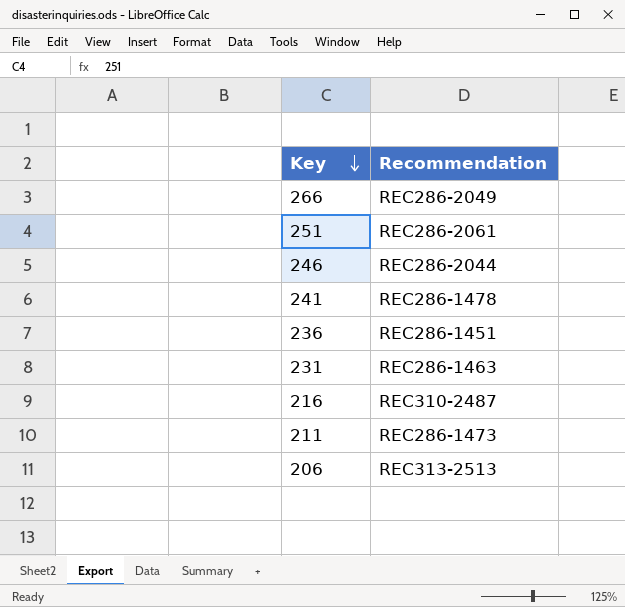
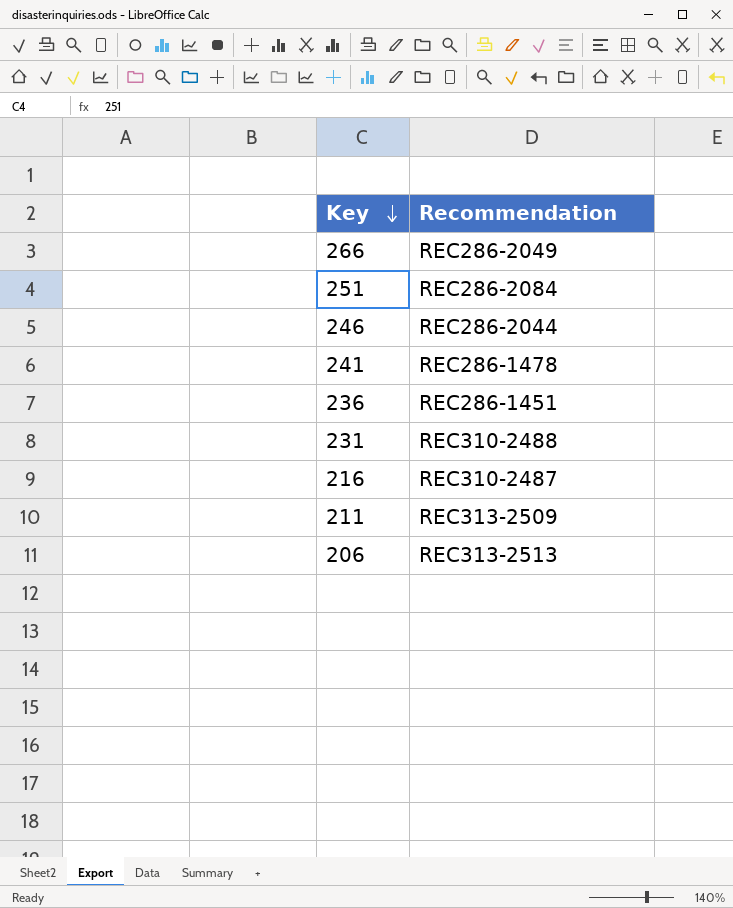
251 | Recommendation: REC286-2061 -> REC286-2084
231 | Recommendation: REC286-1463 -> REC310-2488
211 | Recommendation: REC286-1473 -> REC313-2509

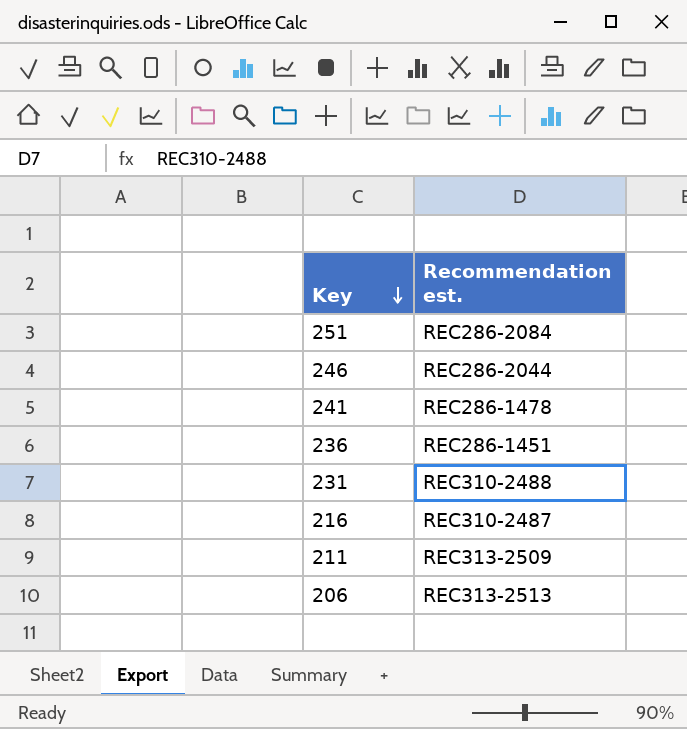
column name: Recommendation -> Recommendation est.
row 266: REC286-2049 -> none

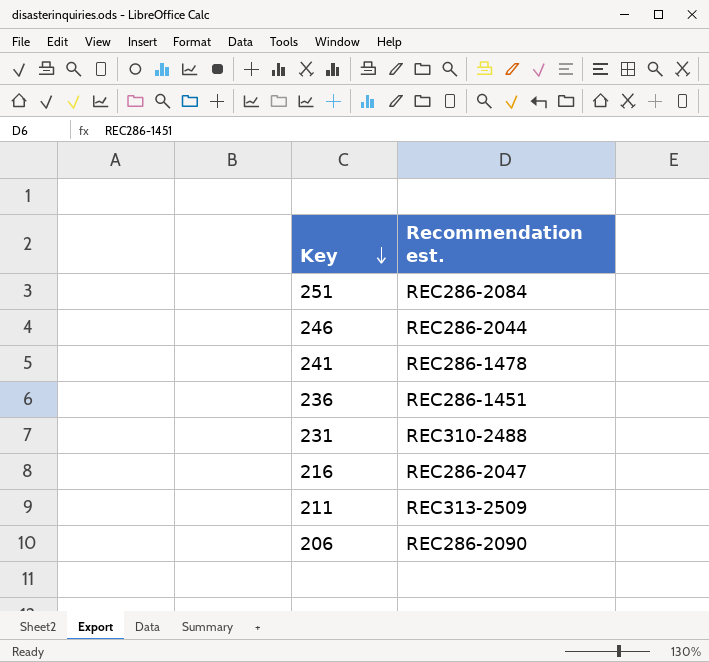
216 | Recommendation est.: REC310-2487 -> REC286-2047
206 | Recommendation est.: REC313-2513 -> REC286-2090

